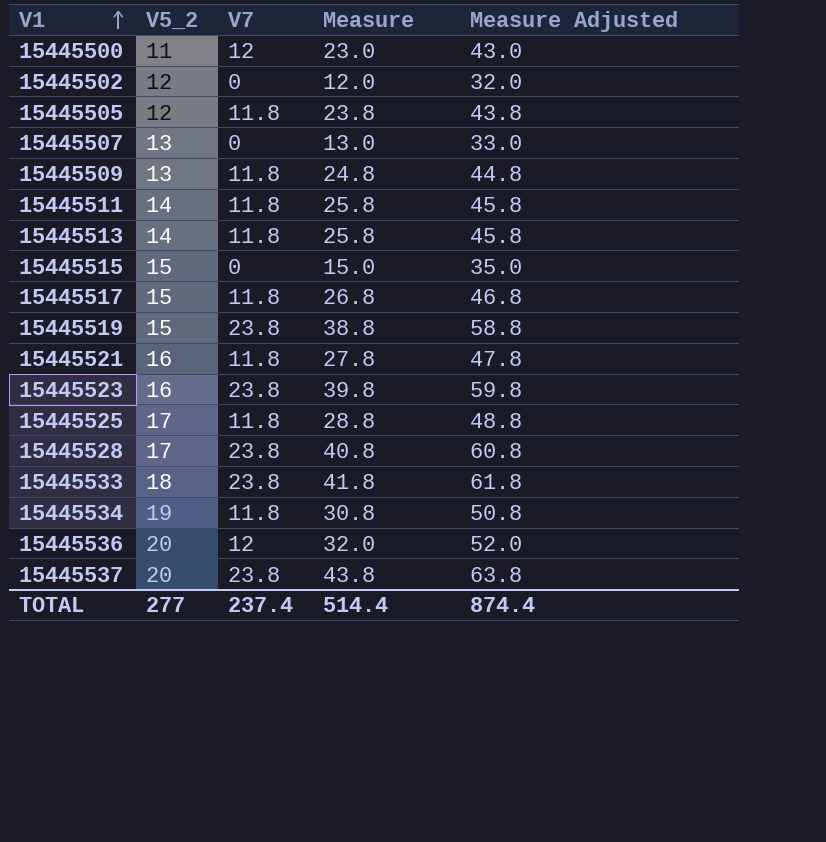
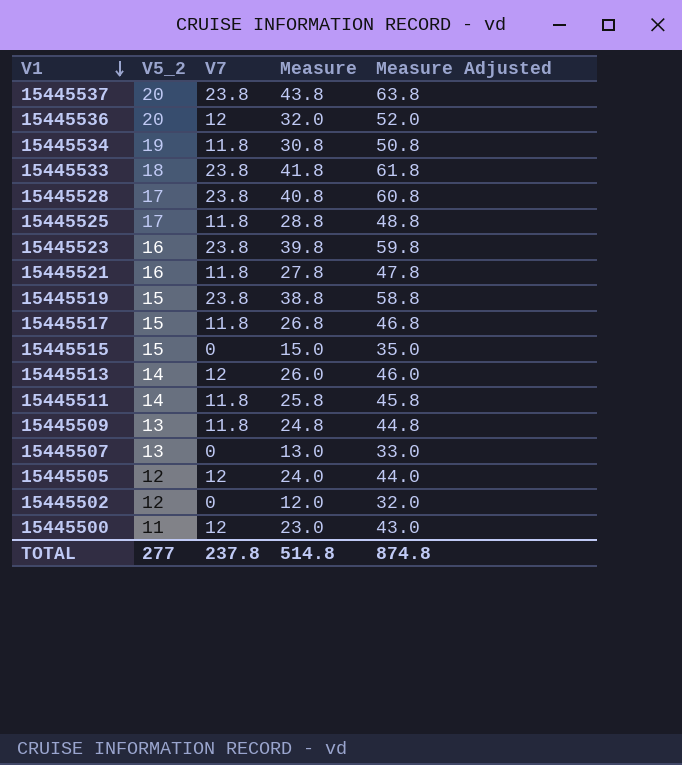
row order: V1 ascending -> V1 descending
15445513 | V7: 11.8 -> 12
15445513 | Measure: 25.8 -> 26.0
15445513 | Measure Adjusted: 45.8 -> 46.0
15445505 | V7: 11.8 -> 12
15445505 | Measure: 23.8 -> 24.0
15445505 | Measure Adjusted: 43.8 -> 44.0
TOTAL | V7: 237.4 -> 237.8
TOTAL | Measure: 514.4 -> 514.8
TOTAL | Measure Adjusted: 874.4 -> 874.8

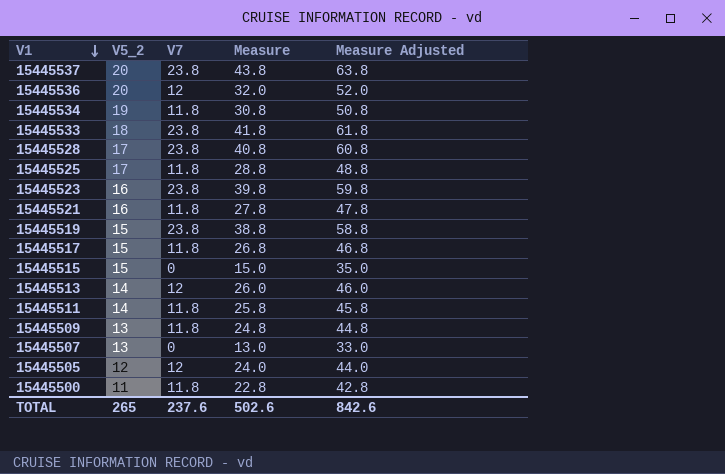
row 15445502: 12 | 0 | 12.0 | 32.0 -> none
15445500 | V7: 12 -> 11.8
15445500 | Measure: 23.0 -> 22.8
15445500 | Measure Adjusted: 43.0 -> 42.8
TOTAL | V5_2: 277 -> 265
TOTAL | V7: 237.8 -> 237.6
TOTAL | Measure: 514.8 -> 502.6
TOTAL | Measure Adjusted: 874.8 -> 842.6

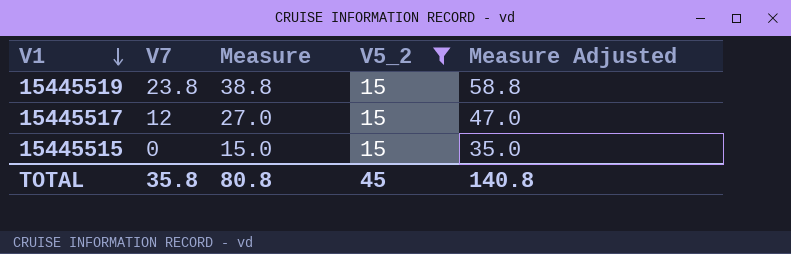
filter: none -> V5_2 = 15
column V5_2 | position: 2 -> 4
15445517 | V7: 11.8 -> 12
15445517 | Measure: 26.8 -> 27.0
15445517 | Measure Adjusted: 46.8 -> 47.0
TOTAL | V7: 237.6 -> 35.8
TOTAL | Measure: 502.6 -> 80.8
TOTAL | V5_2: 265 -> 45
TOTAL | Measure Adjusted: 842.6 -> 140.8

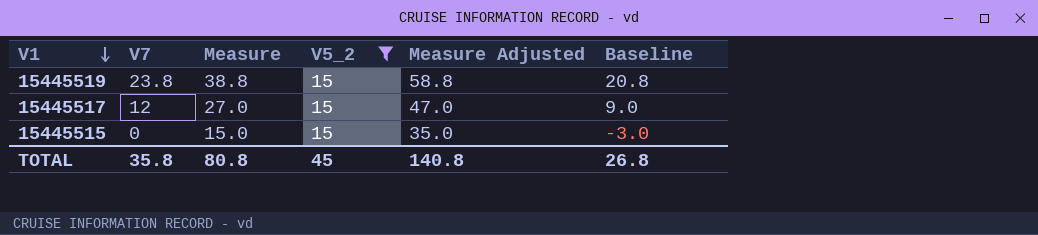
column Baseline | formula: none -> [V7] - 3

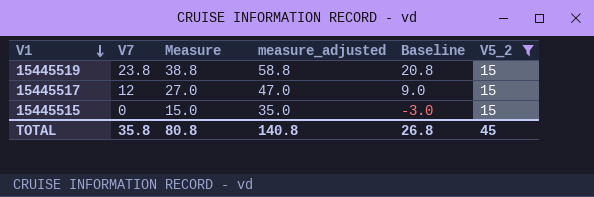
column name: Measure Adjusted -> measure_adjusted
column V5_2 | position: 4 -> 6

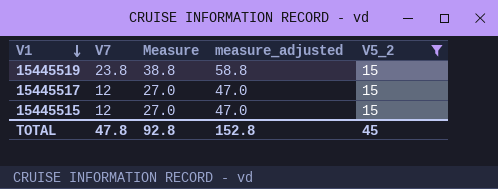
column Baseline | formula: [V7] - 3 -> none
15445515 | V7: 0 -> 12
15445515 | Measure: 15.0 -> 27.0
15445515 | measure_adjusted: 35.0 -> 47.0
TOTAL | V7: 35.8 -> 47.8
TOTAL | Measure: 80.8 -> 92.8
TOTAL | measure_adjusted: 140.8 -> 152.8

